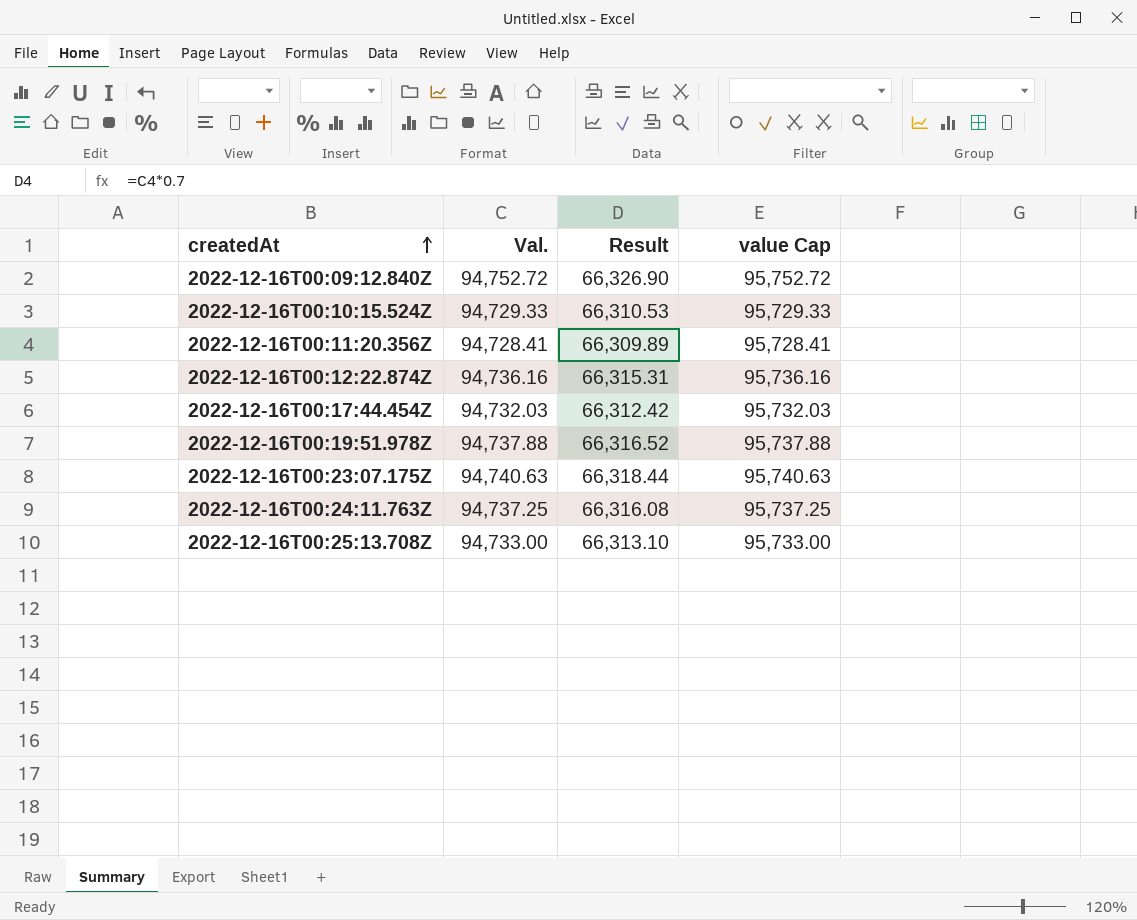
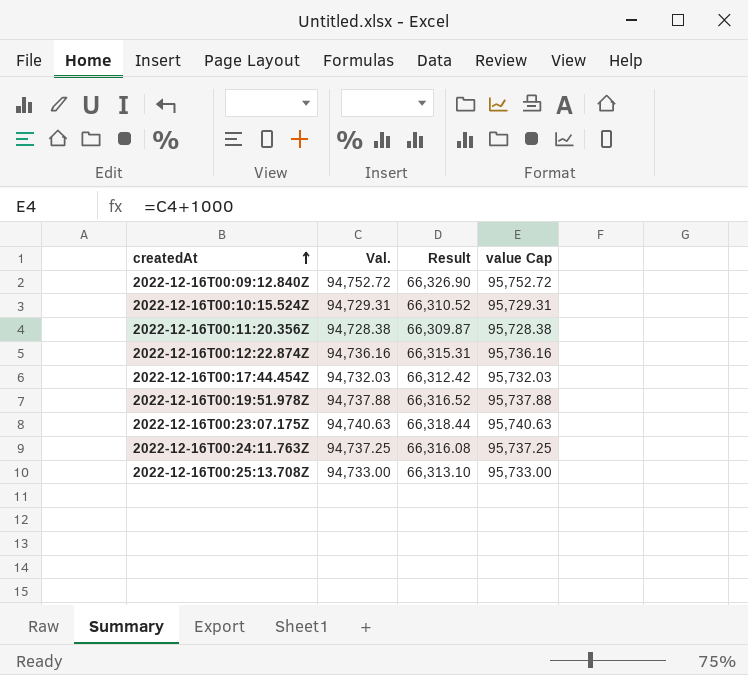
2022-12-16T00:10:15.524Z | Val.: 94,729.33 -> 94,729.31
2022-12-16T00:10:15.524Z | Result: 66,310.53 -> 66,310.52
2022-12-16T00:10:15.524Z | value Cap: 95,729.33 -> 95,729.31
2022-12-16T00:11:20.356Z | Val.: 94,728.41 -> 94,728.38
2022-12-16T00:11:20.356Z | Result: 66,309.89 -> 66,309.87
2022-12-16T00:11:20.356Z | value Cap: 95,728.41 -> 95,728.38

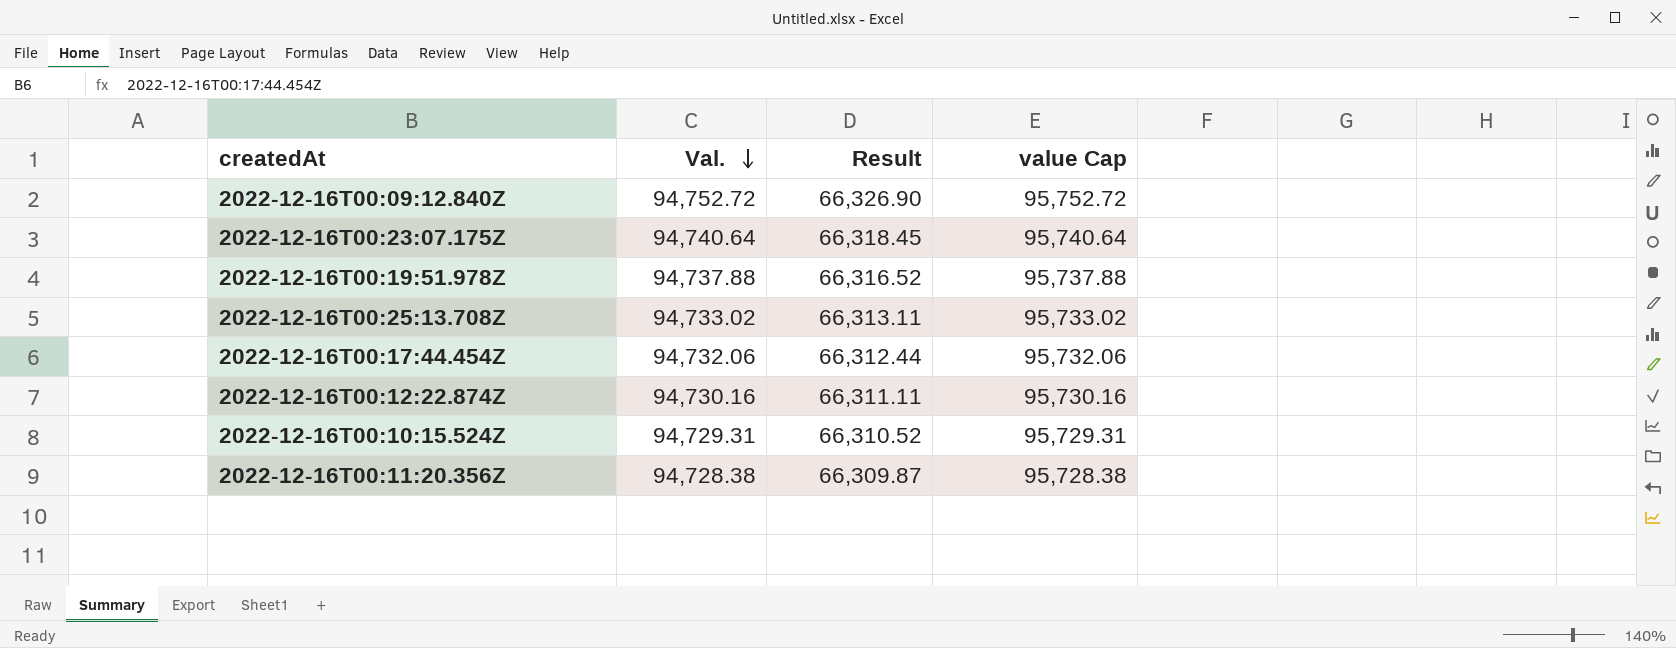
row order: createdAt ascending -> Val. descending
row 2022-12-16T00:24:11.763Z: 94,737.25 | 66,316.08 | 95,737.25 -> none
2022-12-16T00:23:07.175Z | Val.: 94,740.63 -> 94,740.64
2022-12-16T00:23:07.175Z | Result: 66,318.44 -> 66,318.45
2022-12-16T00:23:07.175Z | value Cap: 95,740.63 -> 95,740.64
2022-12-16T00:25:13.708Z | Val.: 94,733.00 -> 94,733.02
2022-12-16T00:25:13.708Z | Result: 66,313.10 -> 66,313.11
2022-12-16T00:25:13.708Z | value Cap: 95,733.00 -> 95,733.02
2022-12-16T00:17:44.454Z | Val.: 94,732.03 -> 94,732.06
2022-12-16T00:17:44.454Z | Result: 66,312.42 -> 66,312.44
2022-12-16T00:17:44.454Z | value Cap: 95,732.03 -> 95,732.06
2022-12-16T00:12:22.874Z | Val.: 94,736.16 -> 94,730.16
2022-12-16T00:12:22.874Z | Result: 66,315.31 -> 66,311.11
2022-12-16T00:12:22.874Z | value Cap: 95,736.16 -> 95,730.16

